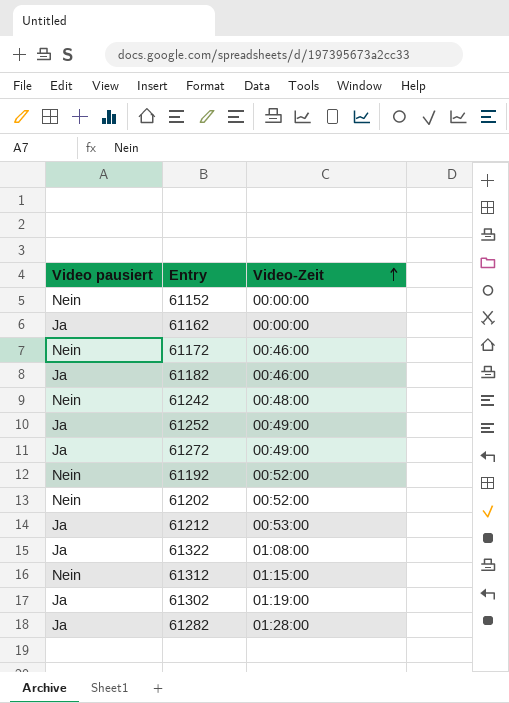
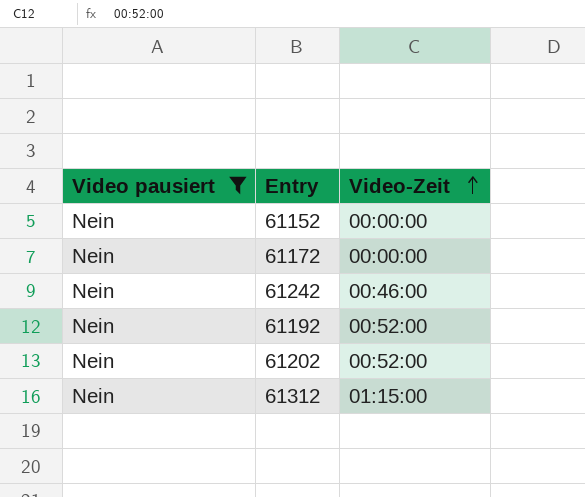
filter: none -> Video pausiert = Nein
61172 | Video-Zeit: 00:46:00 -> 00:00:00
61242 | Video-Zeit: 00:48:00 -> 00:46:00

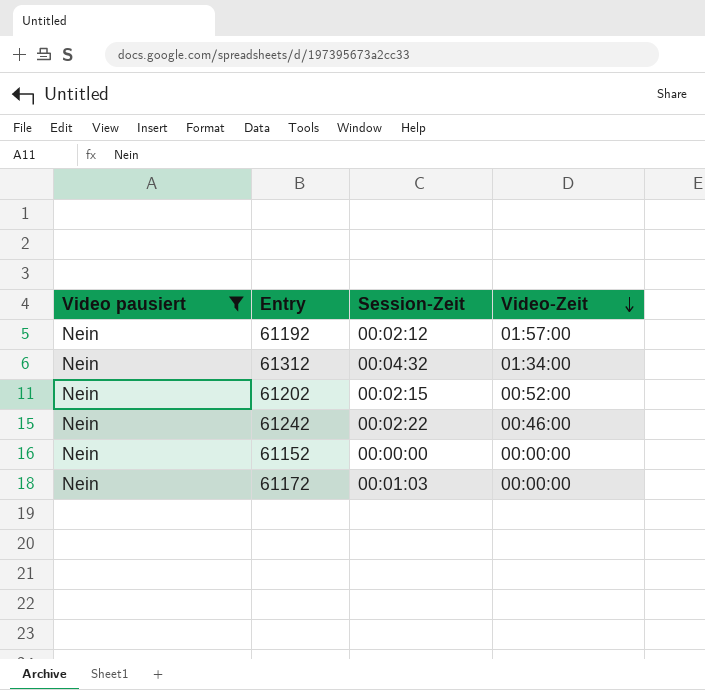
row order: Video-Zeit ascending -> Video-Zeit descending
column Session-Zeit | position: none -> 3
61192 | Video-Zeit: 00:52:00 -> 01:57:00
61312 | Video-Zeit: 01:15:00 -> 01:34:00

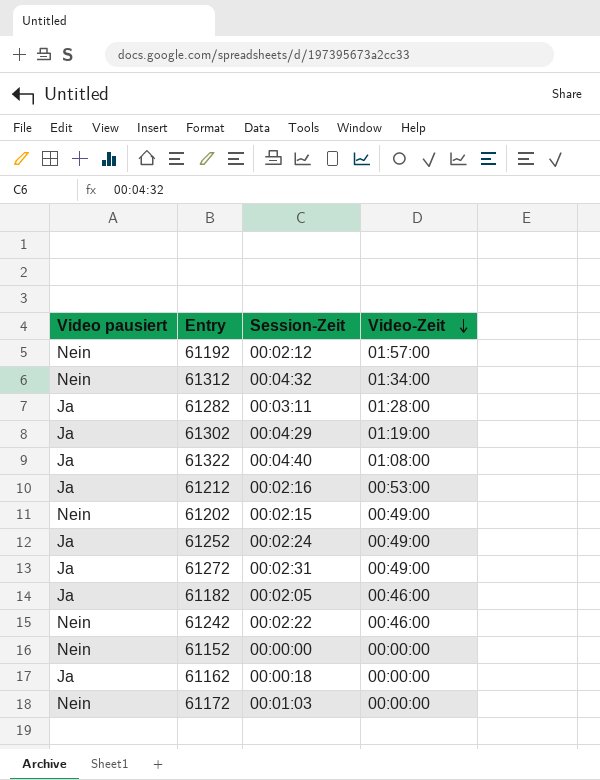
filter: Video pausiert = Nein -> none
61202 | Video-Zeit: 00:52:00 -> 00:49:00

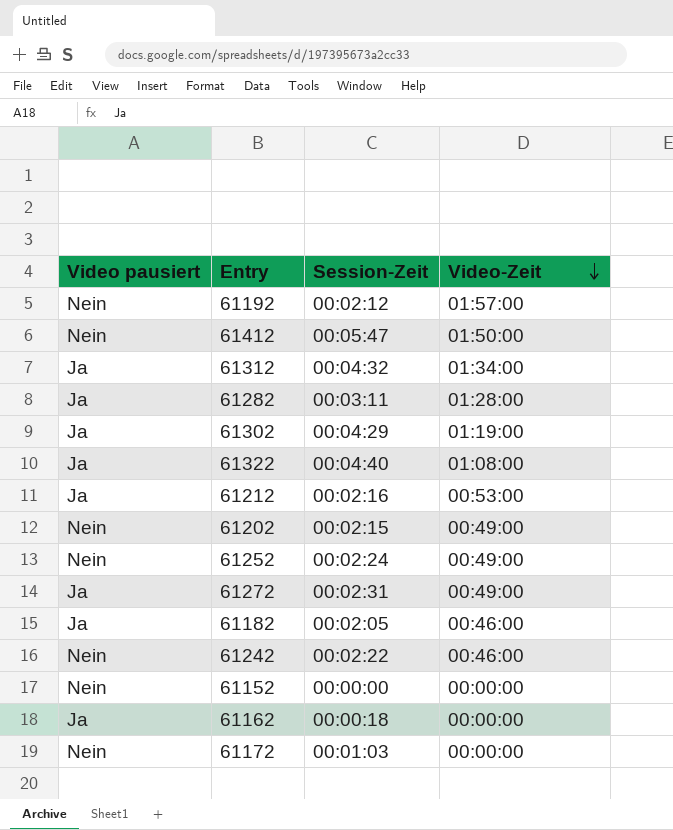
row 61412: none -> Nein | 00:05:47 | 01:50:00
61312 | Video pausiert: Nein -> Ja
61252 | Video pausiert: Ja -> Nein

